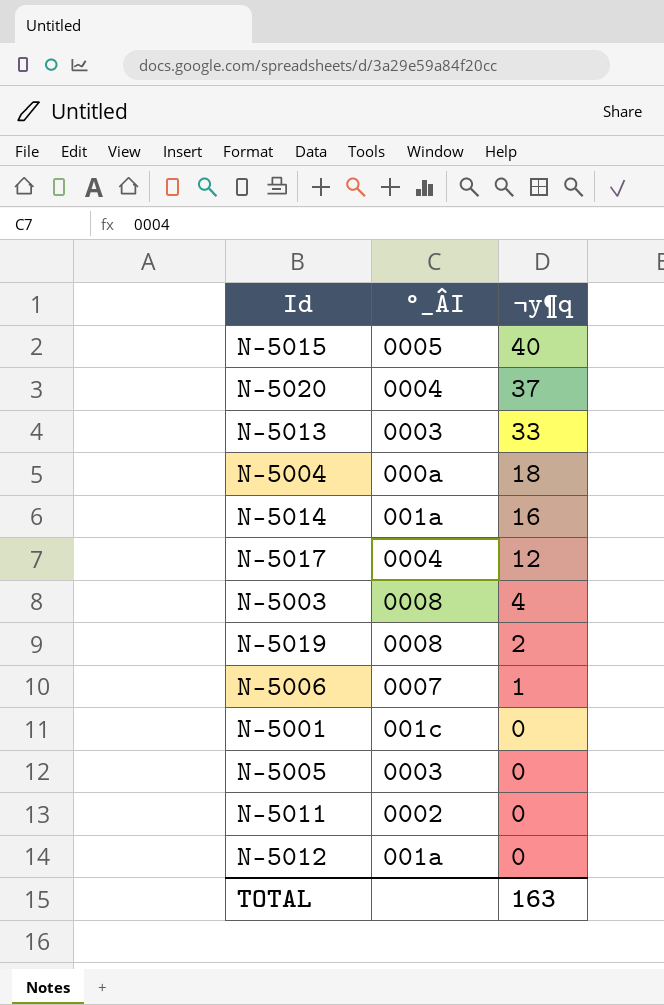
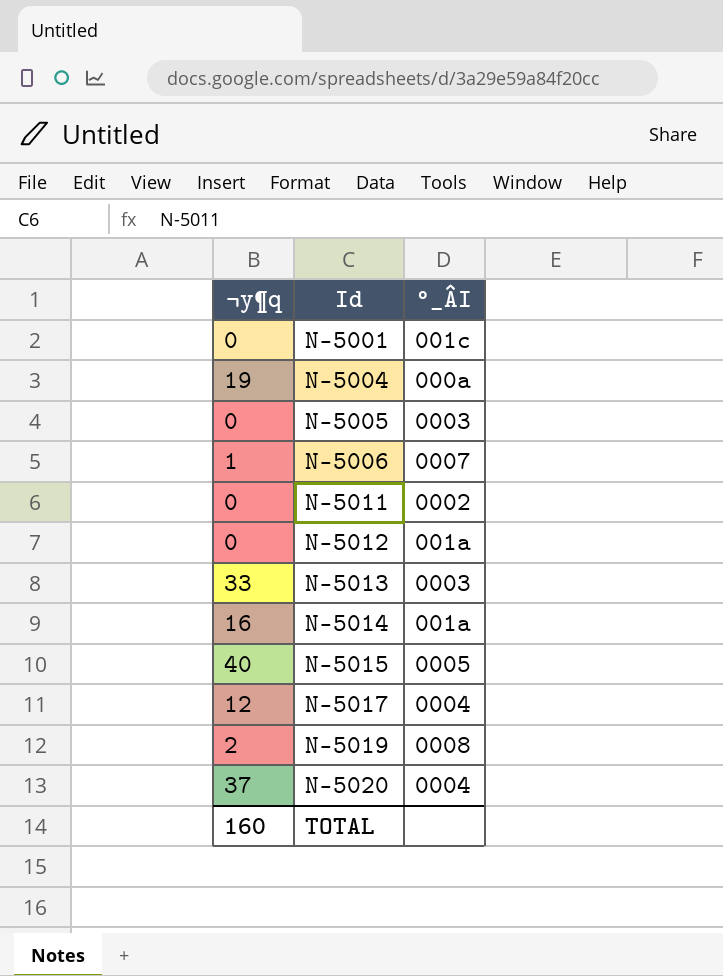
row order: ¬y¶q descending -> Id ascending
column ¬y¶q | position: 3 -> 1
row N-5003: 0008 | 4 -> none
N-5004 | ¬y¶q: 18 -> 19
TOTAL | ¬y¶q: 163 -> 160

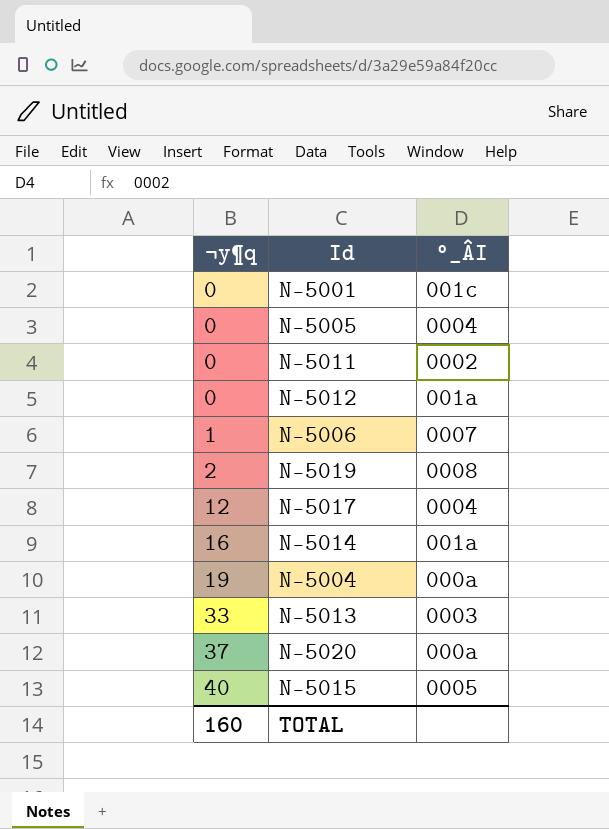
row order: Id ascending -> ¬y¶q ascending
N-5005 | °_ÂI: 0003 -> 0004
N-5020 | °_ÂI: 0004 -> 000a

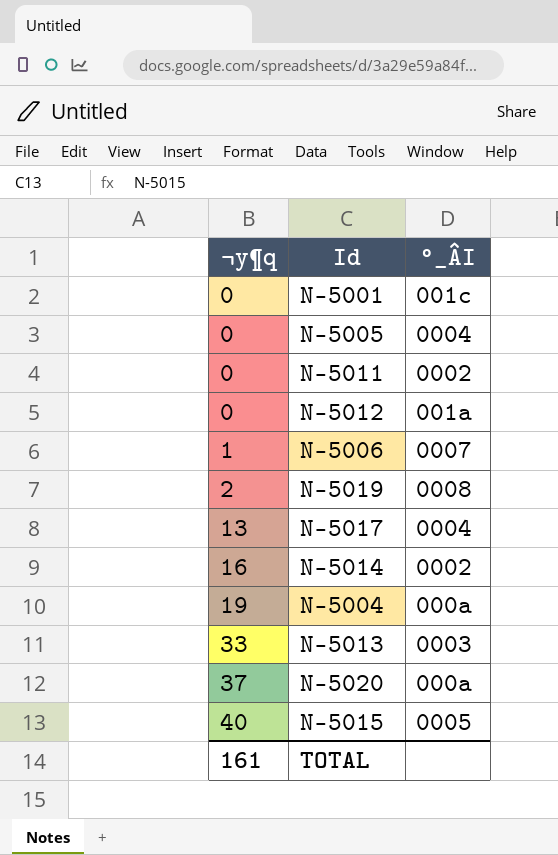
N-5017 | ¬y¶q: 12 -> 13
N-5014 | °_ÂI: 001a -> 0002
TOTAL | ¬y¶q: 160 -> 161

